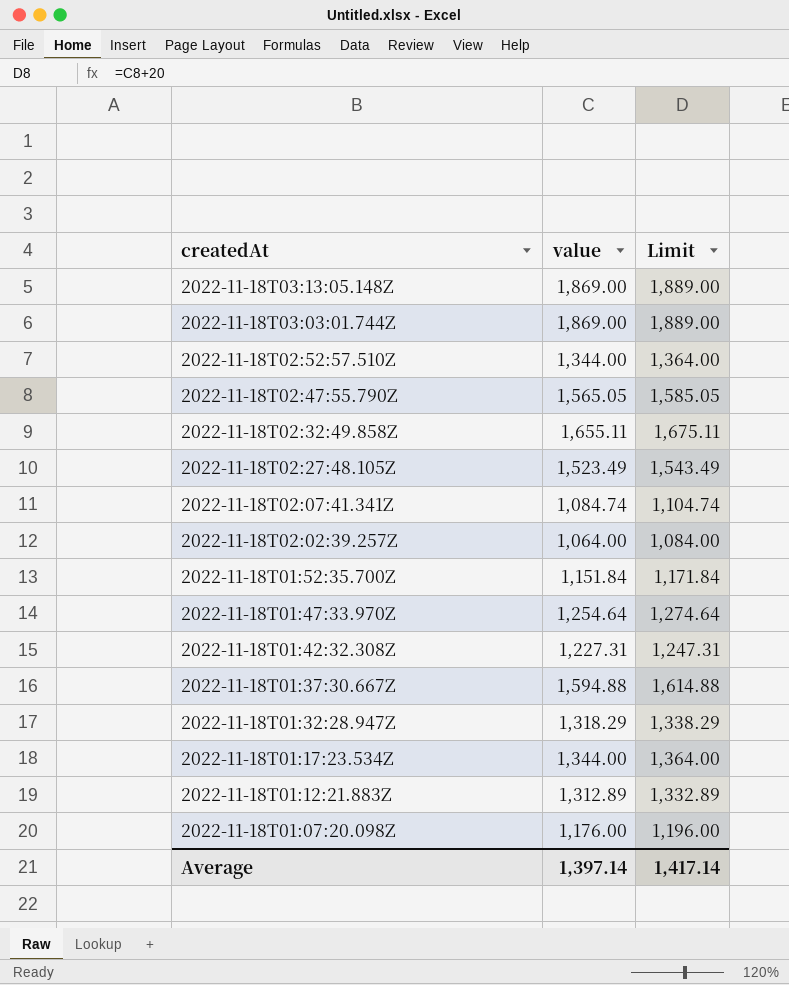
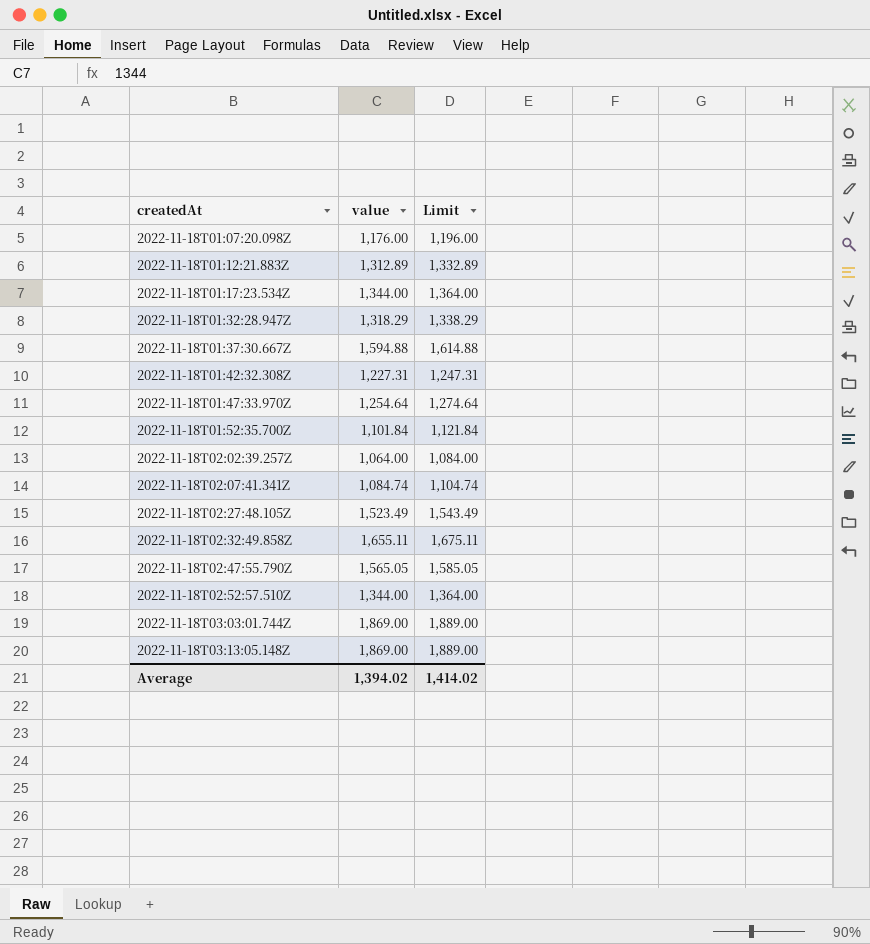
row order: createdAt descending -> createdAt ascending
2022-11-18T01:52:35.700Z | value: 1,151.84 -> 1,101.84
2022-11-18T01:52:35.700Z | Limit: 1,171.84 -> 1,121.84
Average | value: 1,397.14 -> 1,394.02
Average | Limit: 1,417.14 -> 1,414.02

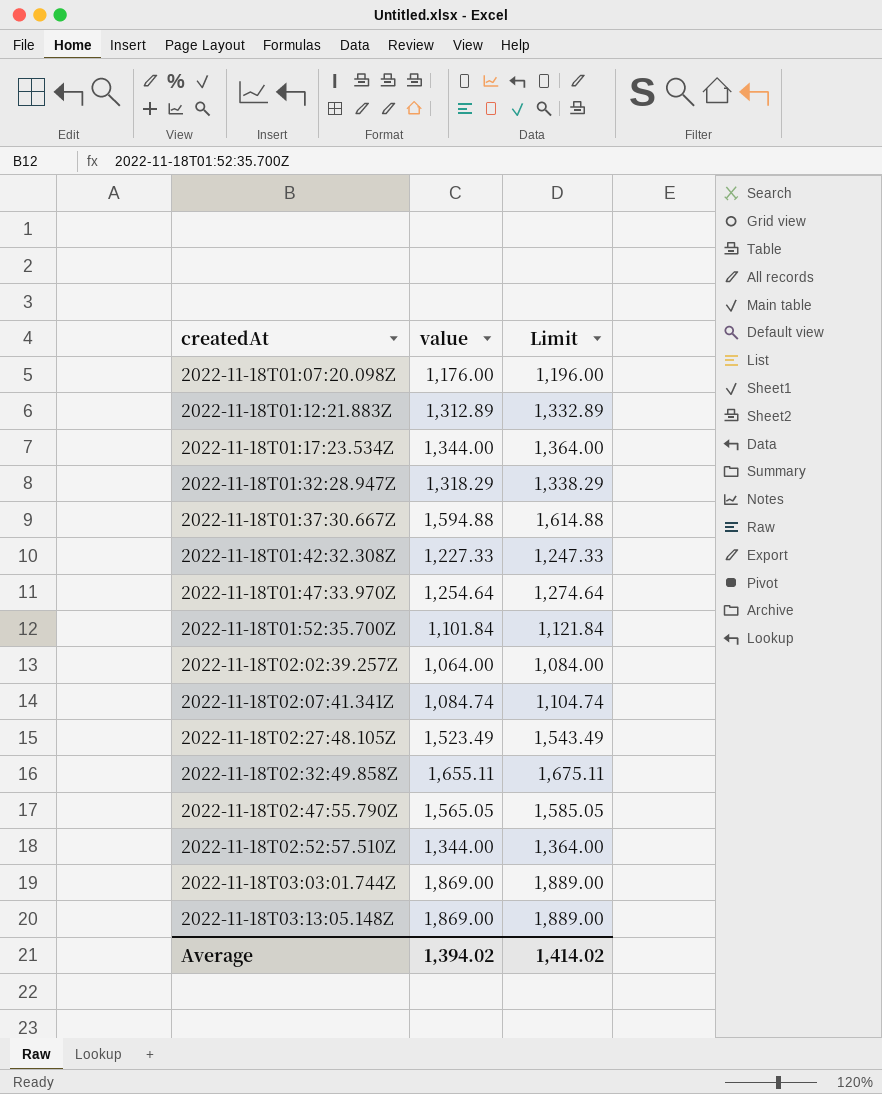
2022-11-18T01:42:32.308Z | value: 1,227.31 -> 1,227.33
2022-11-18T01:42:32.308Z | Limit: 1,247.31 -> 1,247.33

